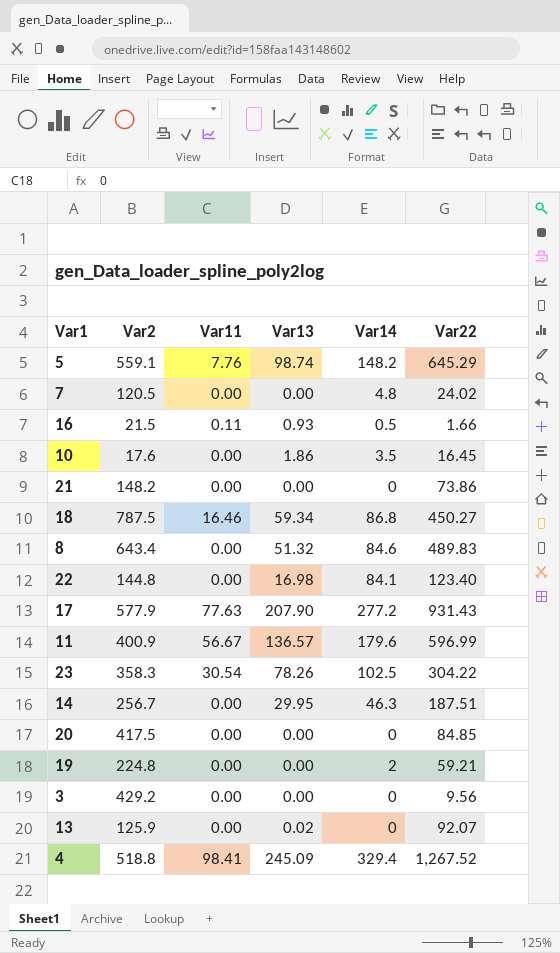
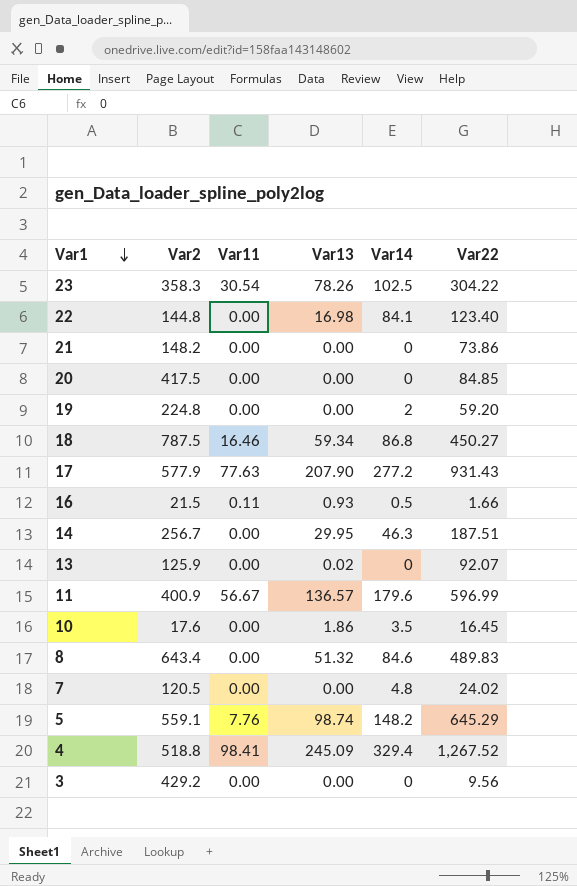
row order: none -> Var1 descending
19 | Var22: 59.21 -> 59.20

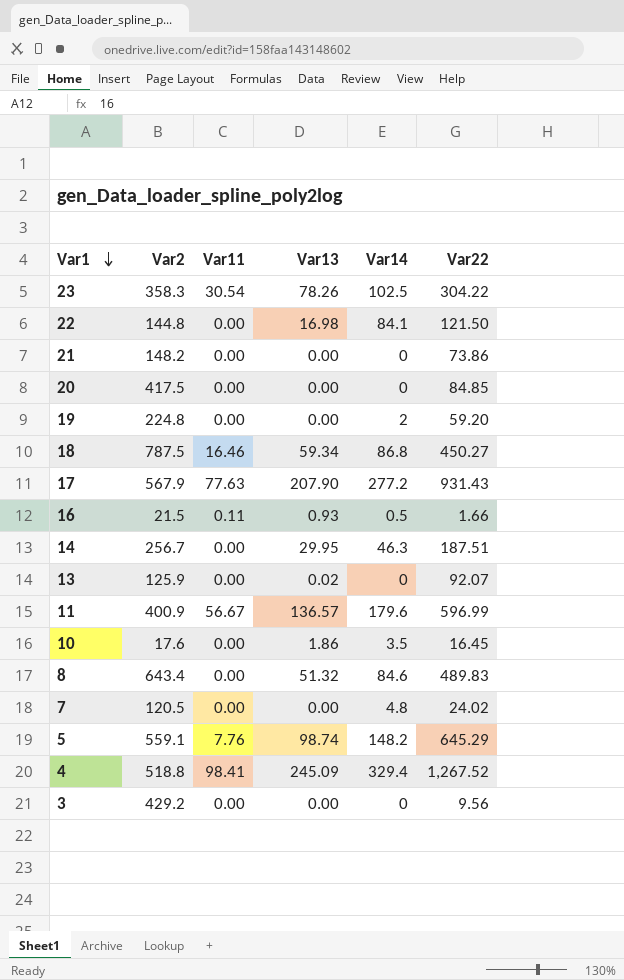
22 | Var22: 123.40 -> 121.50
17 | Var2: 577.9 -> 567.9

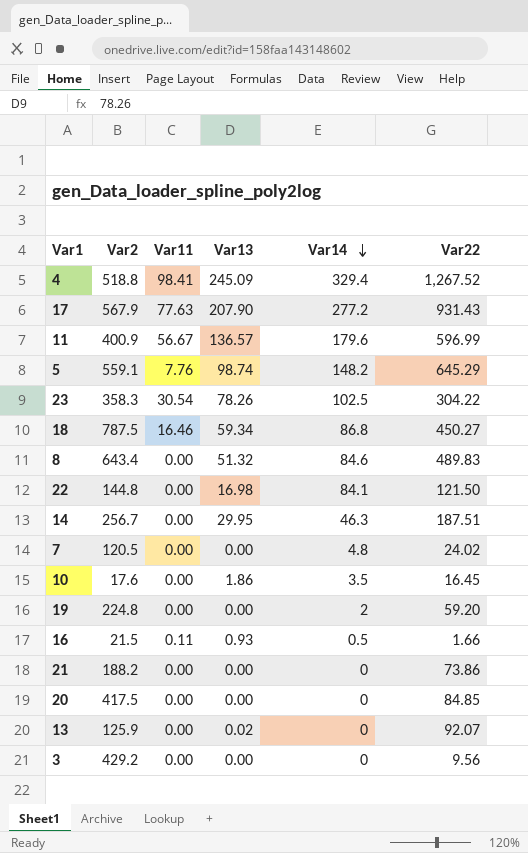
row order: Var1 descending -> Var14 descending
21 | Var2: 148.2 -> 188.2

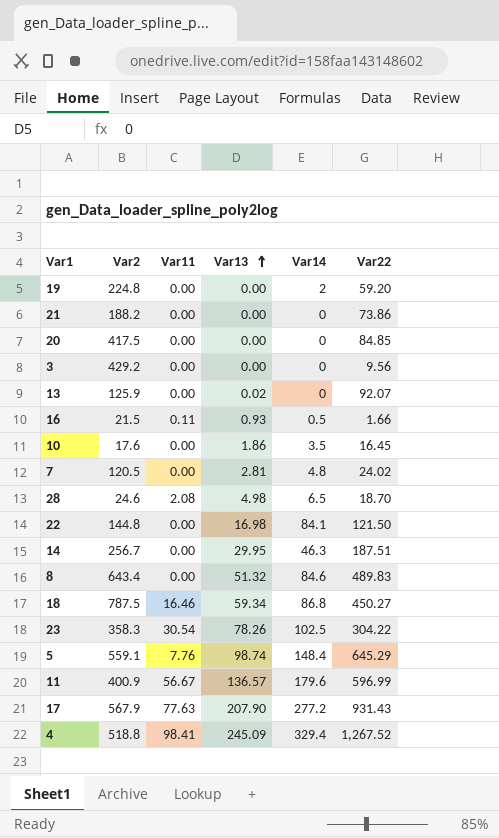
row order: Var14 descending -> Var13 ascending
7 | Var13: 0.00 -> 2.81
row 28: none -> 24.6 | 2.08 | 4.98 | 6.5 | 18.70
5 | Var14: 148.2 -> 148.4

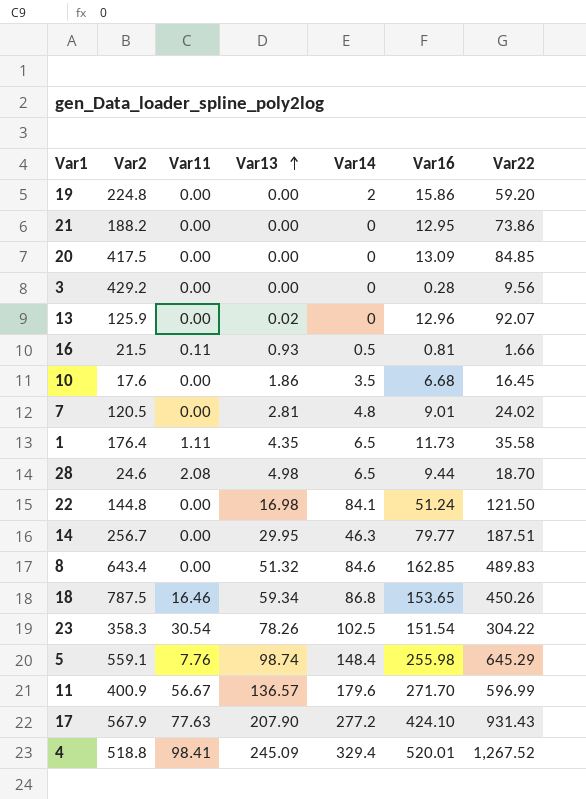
column Var16 | position: none -> 6
row 1: none -> 176.4 | 1.11 | 4.35 | 6.5 | 11.73 | 35.58
18 | Var22: 450.27 -> 450.26

